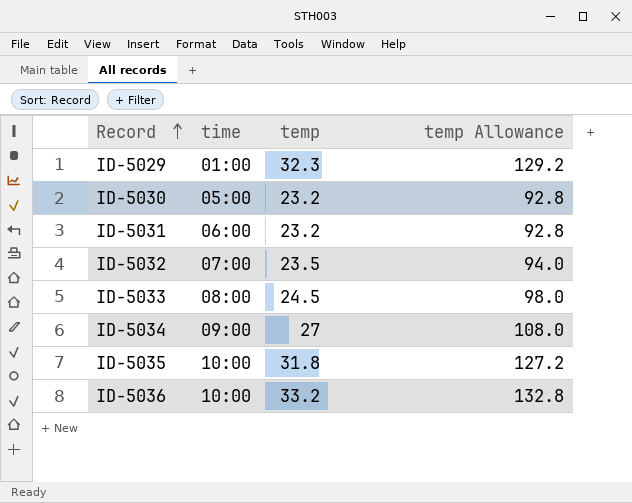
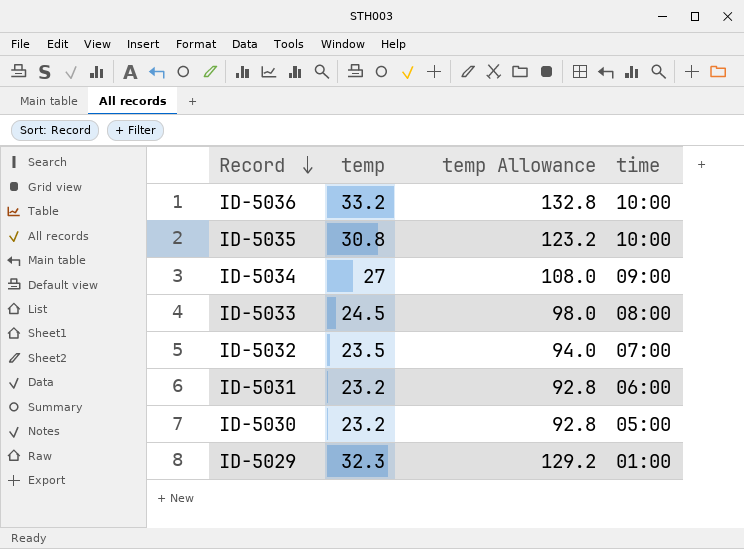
row order: Record ascending -> Record descending
column time | position: 2 -> 4
ID-5035 | temp: 31.8 -> 30.8
ID-5035 | temp Allowance: 127.2 -> 123.2

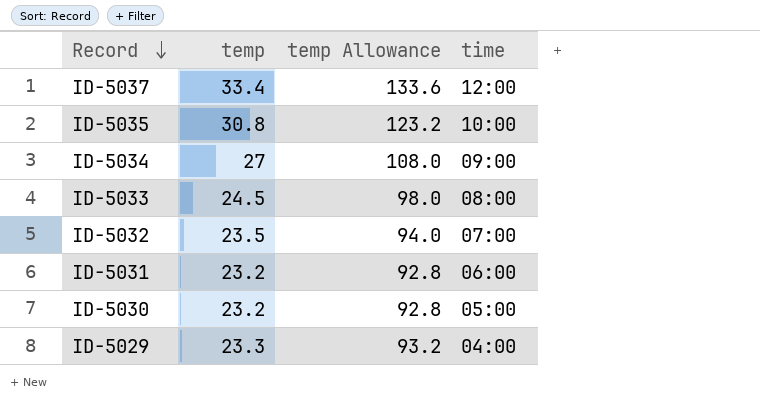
row ID-5036: 33.2 | 132.8 | 10:00 -> none
row ID-5037: none -> 33.4 | 133.6 | 12:00
ID-5029 | temp: 32.3 -> 23.3
ID-5029 | temp Allowance: 129.2 -> 93.2
ID-5029 | time: 01:00 -> 04:00

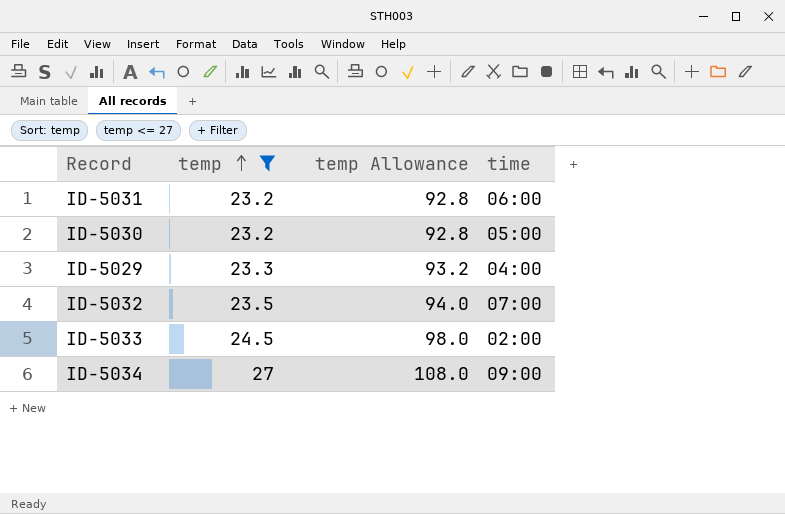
filter: none -> temp <= 27
row order: Record descending -> temp ascending
ID-5033 | time: 08:00 -> 02:00

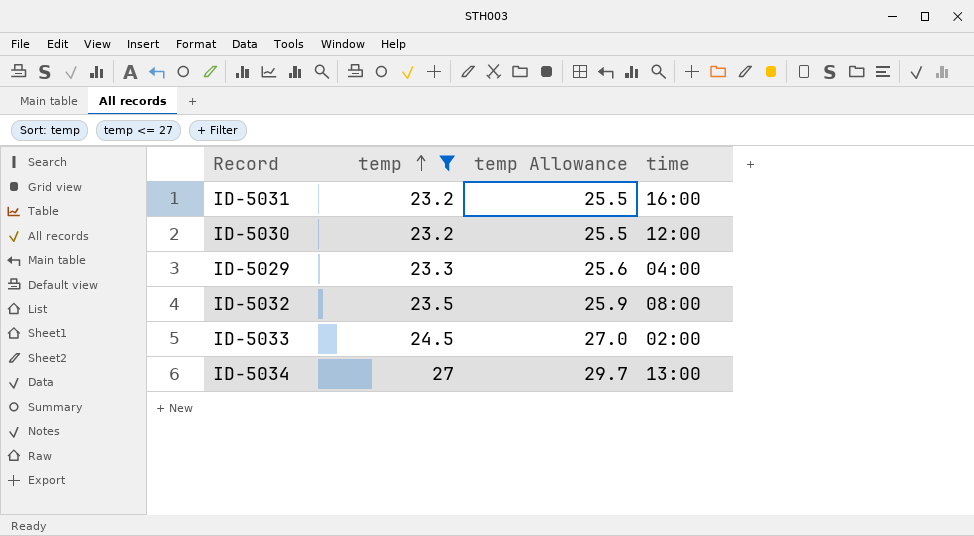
column temp Allowance | formula: [temp] * 4 -> [temp] * 1.1
ID-5031 | time: 06:00 -> 16:00
ID-5030 | time: 05:00 -> 12:00
ID-5032 | time: 07:00 -> 08:00
ID-5034 | time: 09:00 -> 13:00

